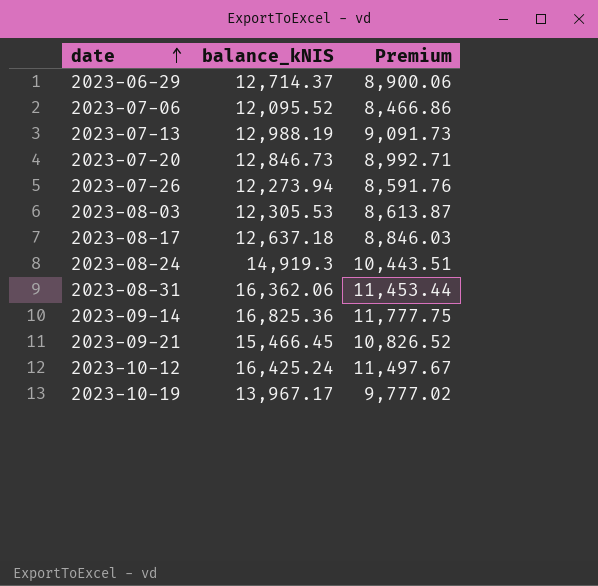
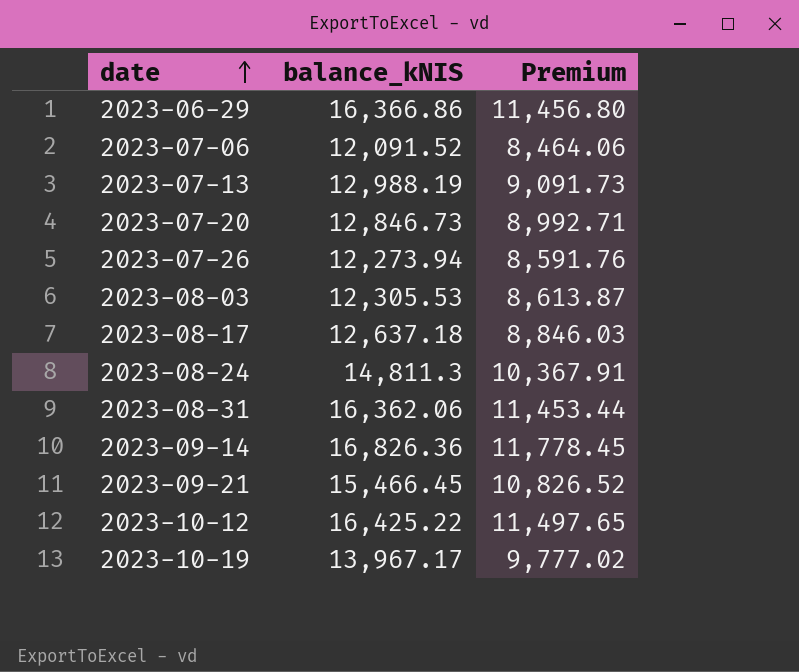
2023-06-29 | balance_kNIS: 12,714.37 -> 16,366.86
2023-06-29 | Premium: 8,900.06 -> 11,456.80
2023-07-06 | balance_kNIS: 12,095.52 -> 12,091.52
2023-07-06 | Premium: 8,466.86 -> 8,464.06
2023-08-24 | balance_kNIS: 14,919.3 -> 14,811.3
2023-08-24 | Premium: 10,443.51 -> 10,367.91
2023-09-14 | balance_kNIS: 16,825.36 -> 16,826.36
2023-09-14 | Premium: 11,777.75 -> 11,778.45
2023-10-12 | balance_kNIS: 16,425.24 -> 16,425.22
2023-10-12 | Premium: 11,497.67 -> 11,497.65

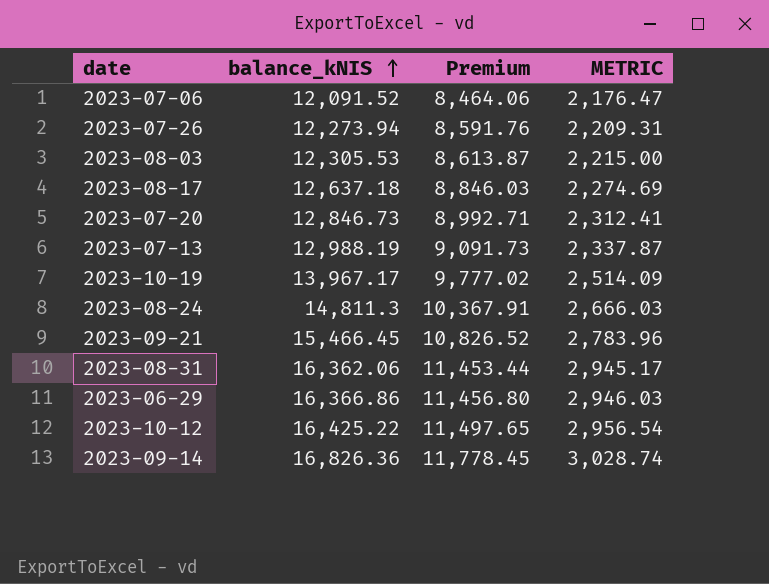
row order: date ascending -> balance_kNIS ascending
column METRIC | formula: none -> [balance_kNIS] * 0.18

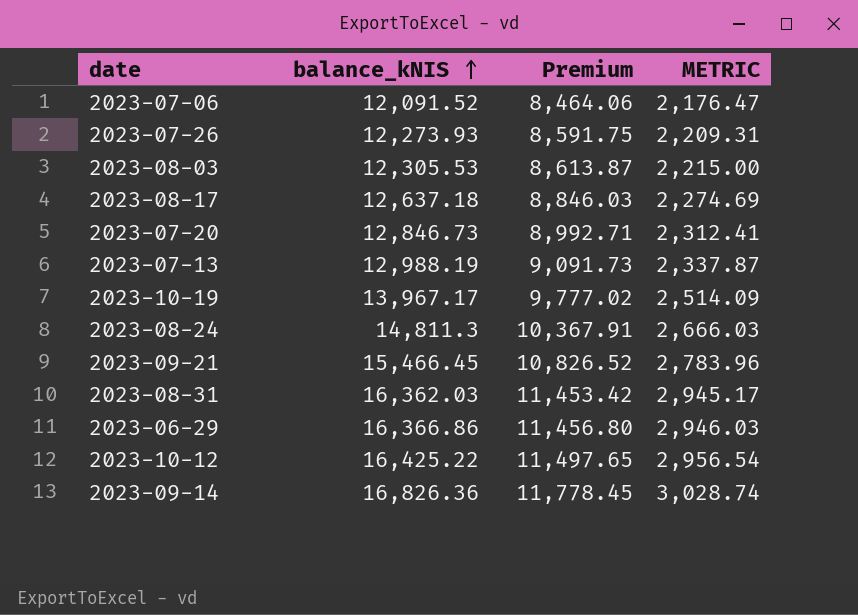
2023-07-26 | balance_kNIS: 12,273.94 -> 12,273.93
2023-07-26 | Premium: 8,591.76 -> 8,591.75
2023-08-31 | balance_kNIS: 16,362.06 -> 16,362.03
2023-08-31 | Premium: 11,453.44 -> 11,453.42

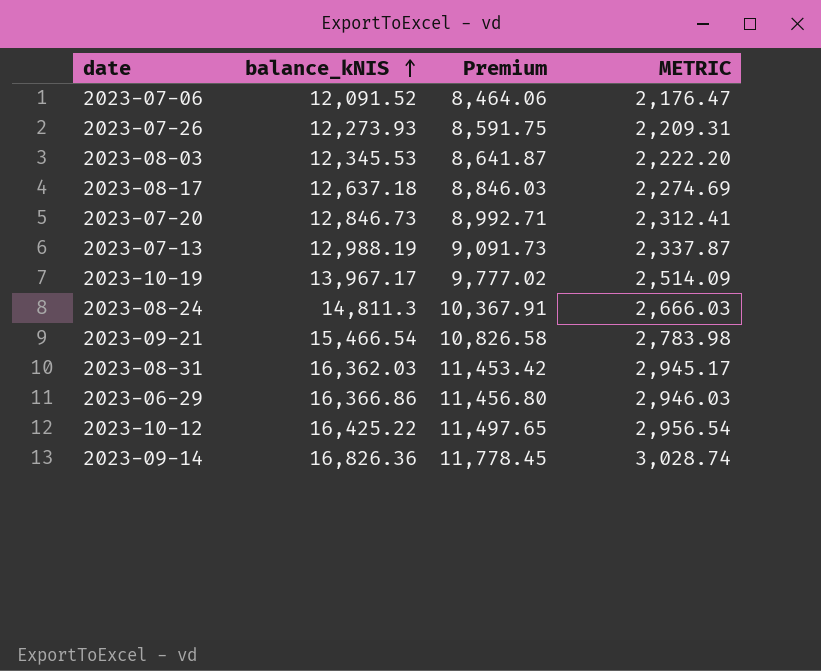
2023-08-03 | balance_kNIS: 12,305.53 -> 12,345.53
2023-08-03 | Premium: 8,613.87 -> 8,641.87
2023-08-03 | METRIC: 2,215.00 -> 2,222.20
2023-09-21 | balance_kNIS: 15,466.45 -> 15,466.54
2023-09-21 | Premium: 10,826.52 -> 10,826.58
2023-09-21 | METRIC: 2,783.96 -> 2,783.98

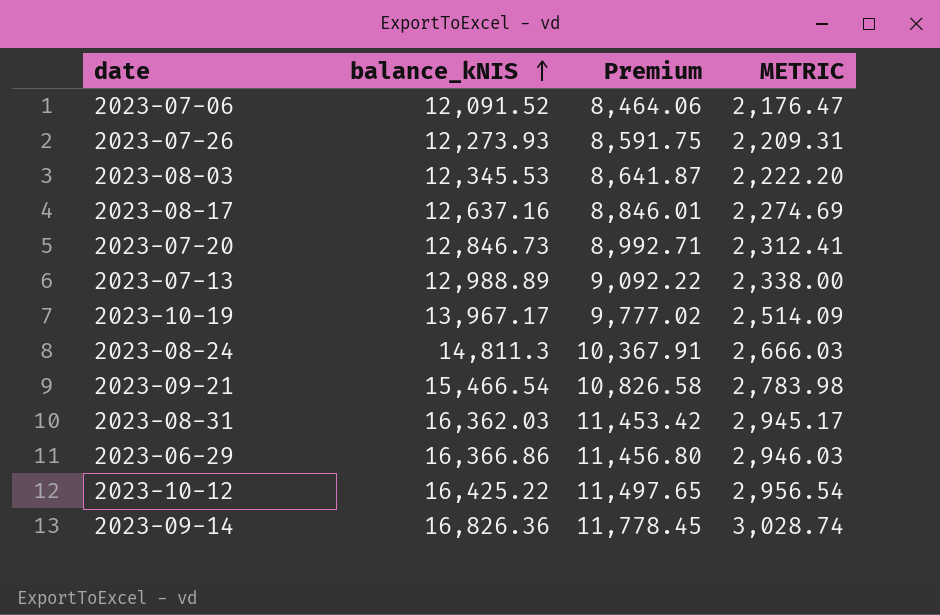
2023-08-17 | balance_kNIS: 12,637.18 -> 12,637.16
2023-08-17 | Premium: 8,846.03 -> 8,846.01
2023-07-13 | balance_kNIS: 12,988.19 -> 12,988.89
2023-07-13 | Premium: 9,091.73 -> 9,092.22
2023-07-13 | METRIC: 2,337.87 -> 2,338.00

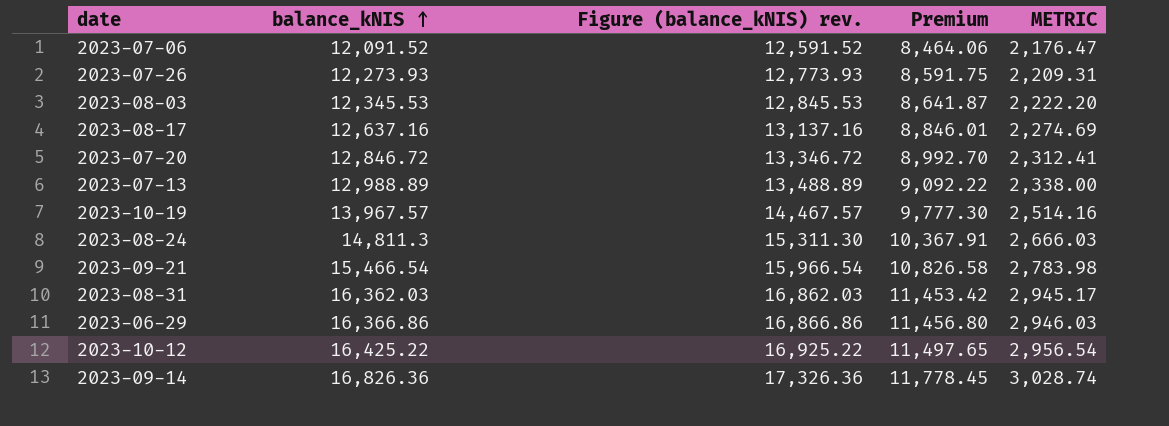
column Figure (balance_kNIS) rev. | formula: none -> [balance_kNIS] + 500
2023-07-20 | balance_kNIS: 12,846.73 -> 12,846.72
2023-07-20 | Premium: 8,992.71 -> 8,992.70
2023-10-19 | balance_kNIS: 13,967.17 -> 13,967.57
2023-10-19 | Premium: 9,777.02 -> 9,777.30
2023-10-19 | METRIC: 2,514.09 -> 2,514.16

